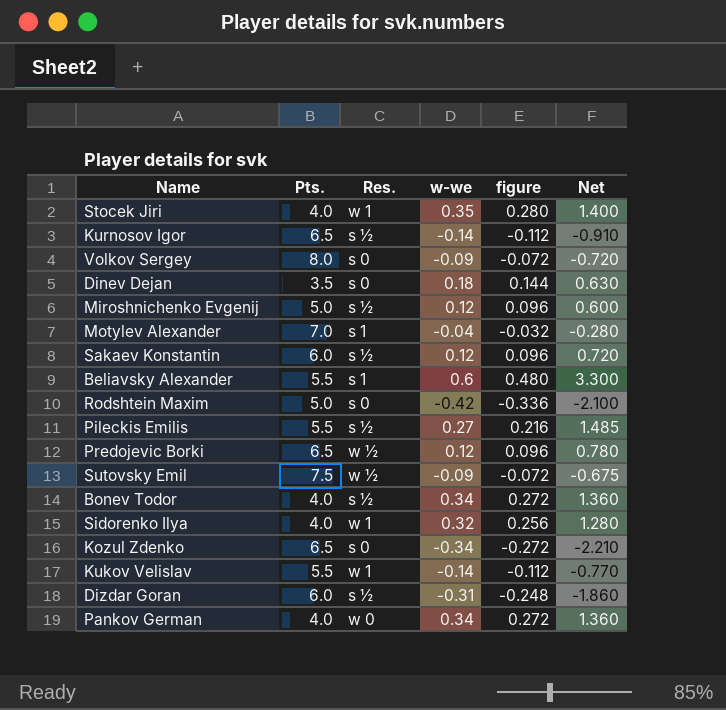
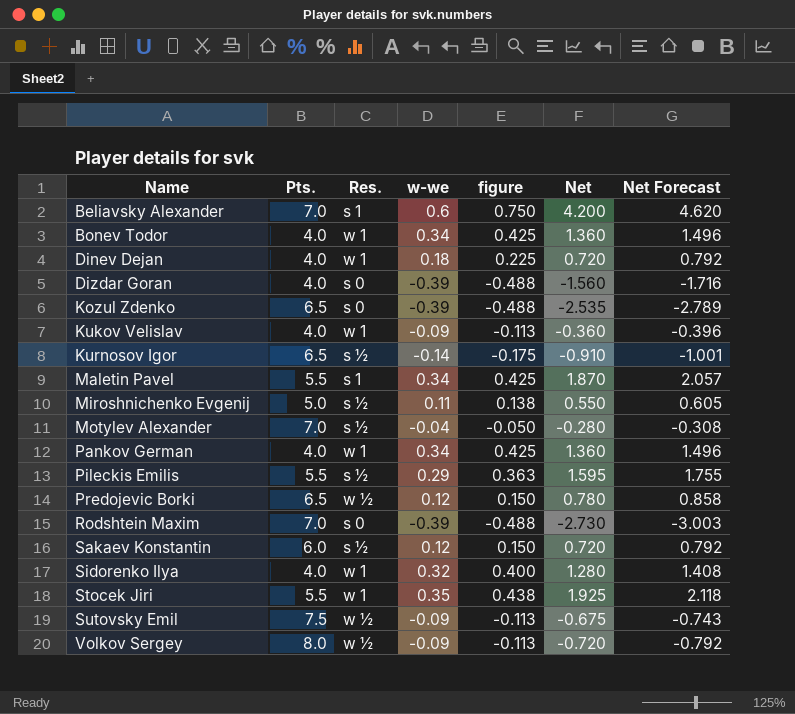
row order: none -> Name ascending
column figure | formula: [w-we] * 0.8 -> [w-we] * 1.25
column Net Forecast | formula: none -> [Net] * 1.1
Beliavsky Alexander | Pts.: 5.5 -> 7.0
Beliavsky Alexander | Net: 3.300 -> 4.200
Bonev Todor | Res.: s ½ -> w 1
Dinev Dejan | Pts.: 3.5 -> 4.0
Dinev Dejan | Res.: s 0 -> w 1
Dinev Dejan | Net: 0.630 -> 0.720
Dizdar Goran | Pts.: 6.0 -> 4.0
Dizdar Goran | Res.: s ½ -> s 0
Dizdar Goran | w-we: -0.31 -> -0.39
Dizdar Goran | Net: -1.860 -> -1.560
Kozul Zdenko | w-we: -0.34 -> -0.39
Kozul Zdenko | Net: -2.210 -> -2.535
Kukov Velislav | Pts.: 5.5 -> 4.0
Kukov Velislav | w-we: -0.14 -> -0.09
Kukov Velislav | Net: -0.770 -> -0.360
row Maletin Pavel: none -> 5.5 | s 1 | 0.34 | 0.425 | 1.870 | 2.057
Miroshnichenko Evgenij | w-we: 0.12 -> 0.11
Miroshnichenko Evgenij | Net: 0.600 -> 0.550
Motylev Alexander | Res.: s 1 -> s ½
Pankov German | Res.: w 0 -> w 1
Pileckis Emilis | w-we: 0.27 -> 0.29
Pileckis Emilis | Net: 1.485 -> 1.595
Rodshtein Maxim | Pts.: 5.0 -> 7.0
Rodshtein Maxim | w-we: -0.42 -> -0.39
Rodshtein Maxim | Net: -2.100 -> -2.730
Stocek Jiri | Pts.: 4.0 -> 5.5
Stocek Jiri | Net: 1.400 -> 1.925
Volkov Sergey | Res.: s 0 -> w ½

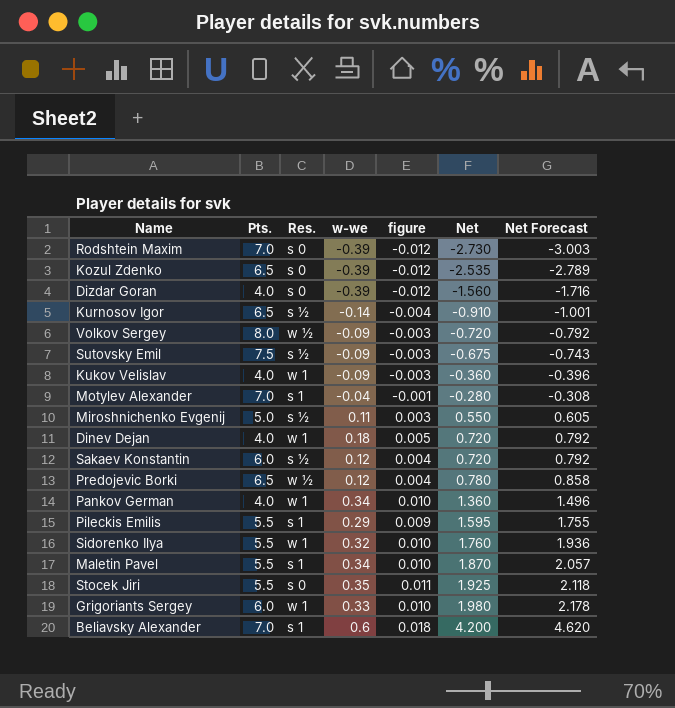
row order: Name ascending -> Net ascending
column figure | formula: [w-we] * 1.25 -> [w-we] * 0.03
row Bonev Todor: 4.0 | w 1 | 0.34 | 0.425 | 1.360 | 1.496 -> none
Sutovsky Emil | Res.: w ½ -> s ½
Motylev Alexander | Res.: s ½ -> s 1
Pileckis Emilis | Res.: s ½ -> s 1
Sidorenko Ilya | Pts.: 4.0 -> 5.5
Sidorenko Ilya | Net: 1.280 -> 1.760
Sidorenko Ilya | Net Forecast: 1.408 -> 1.936
Stocek Jiri | Res.: w 1 -> s 0
row Grigoriants Sergey: none -> 6.0 | w 1 | 0.33 | 0.010 | 1.980 | 2.178

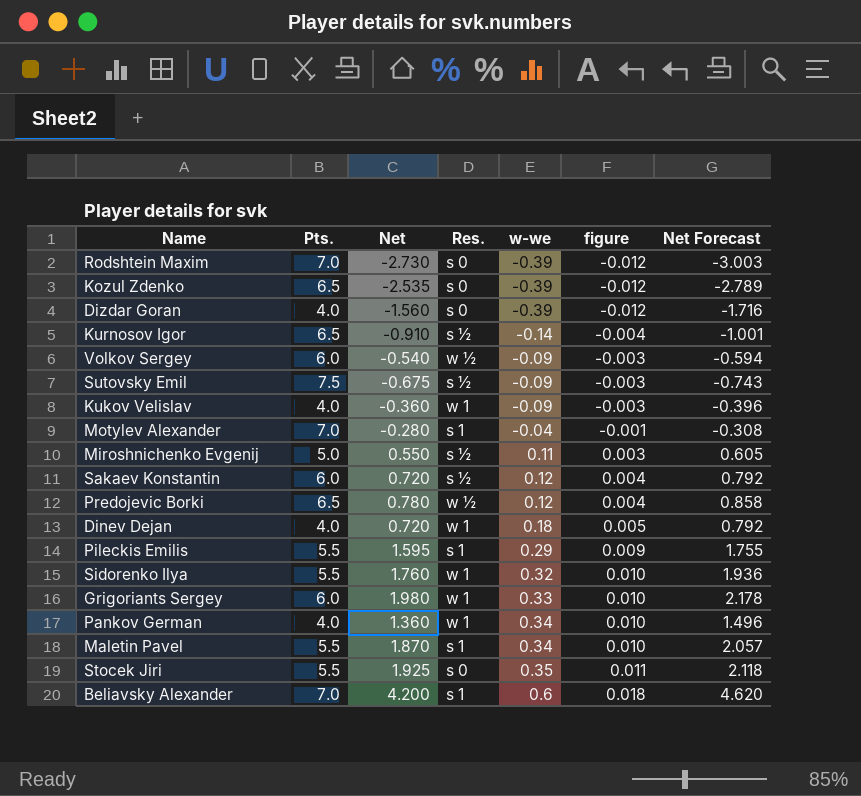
row order: Net ascending -> w-we ascending
column Net | position: 6 -> 3
Volkov Sergey | Pts.: 8.0 -> 6.0
Volkov Sergey | Net: -0.720 -> -0.540
Volkov Sergey | Net Forecast: -0.792 -> -0.594

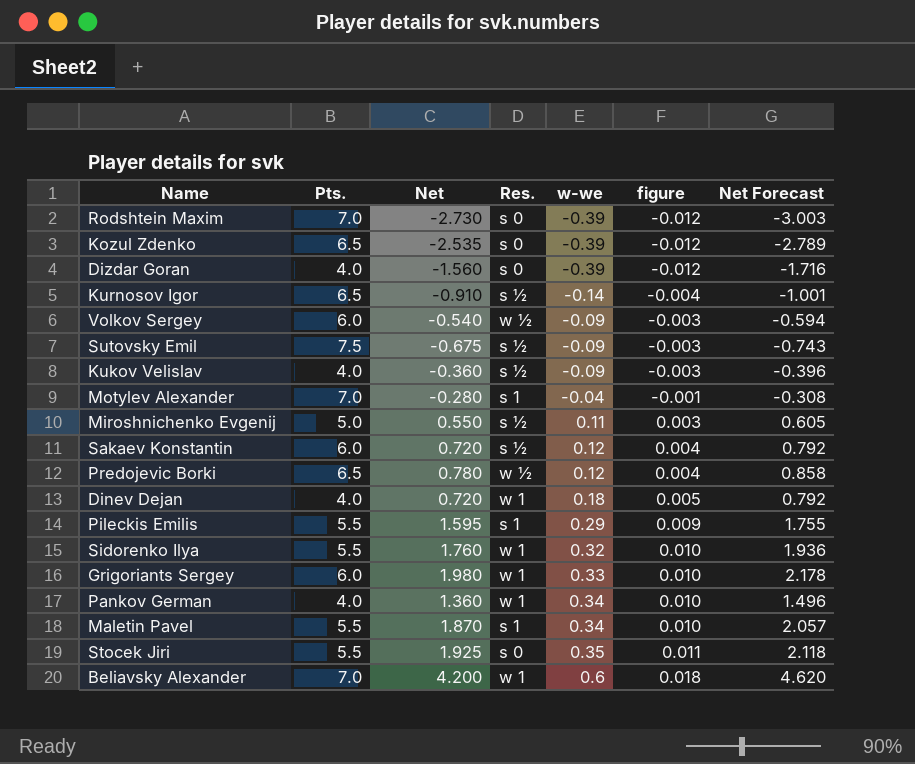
Kukov Velislav | Res.: w 1 -> s ½
Beliavsky Alexander | Res.: s 1 -> w 1

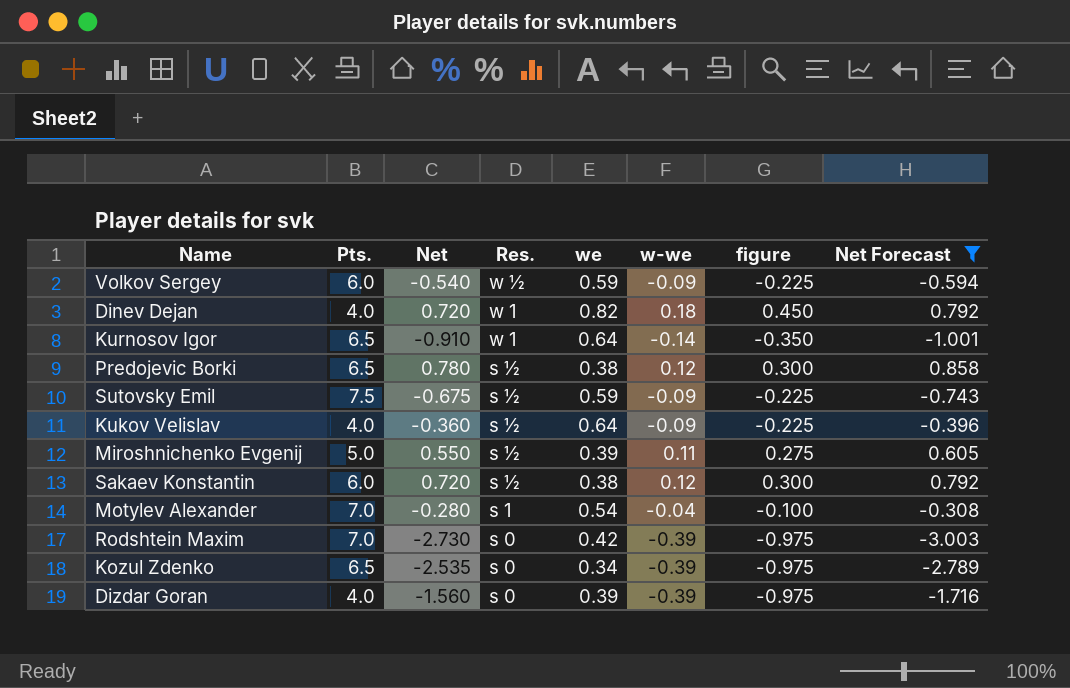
filter: none -> Net Forecast <= 0.858
row order: w-we ascending -> Res. descending
column we | position: none -> 5
column figure | formula: [w-we] * 0.03 -> [w-we] * 2.5
Kurnosov Igor | Res.: s ½ -> w 1
Predojevic Borki | Res.: w ½ -> s ½

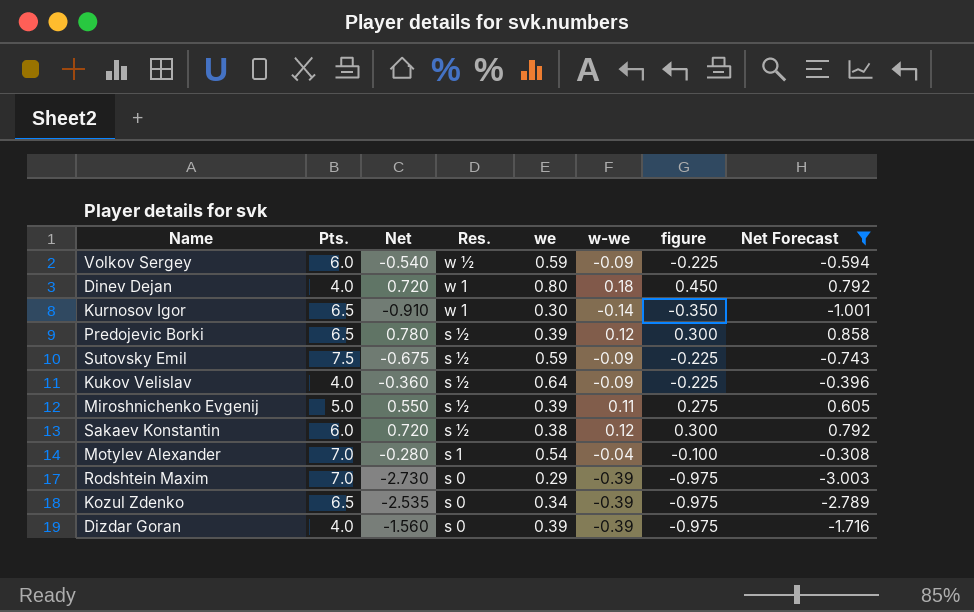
Dinev Dejan | we: 0.82 -> 0.80
Kurnosov Igor | we: 0.64 -> 0.30
Predojevic Borki | we: 0.38 -> 0.39
Rodshtein Maxim | we: 0.42 -> 0.29

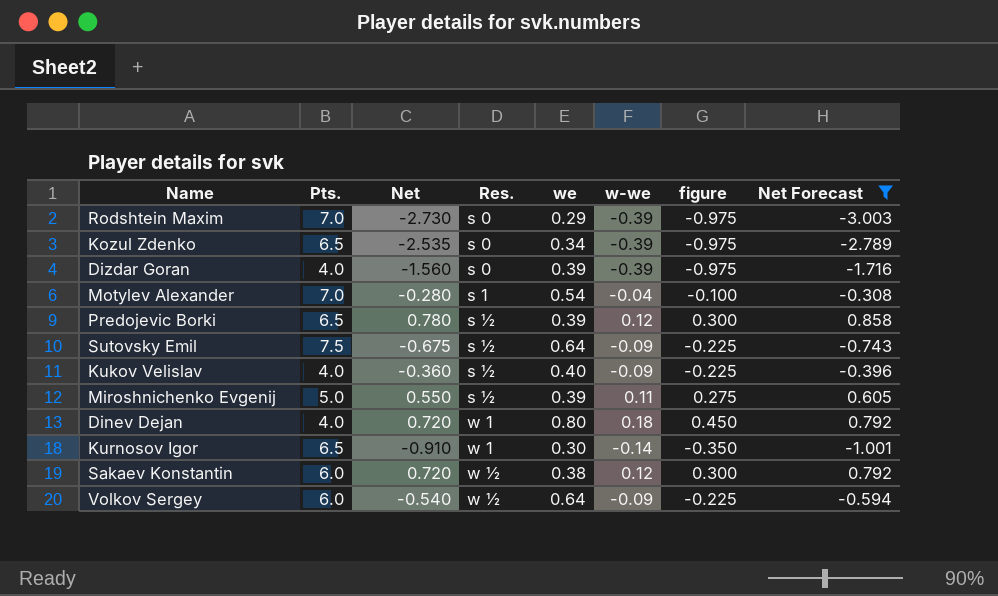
row order: Res. descending -> Res. ascending
Sutovsky Emil | we: 0.59 -> 0.64
Kukov Velislav | we: 0.64 -> 0.40
Sakaev Konstantin | Res.: s ½ -> w ½
Volkov Sergey | we: 0.59 -> 0.64

